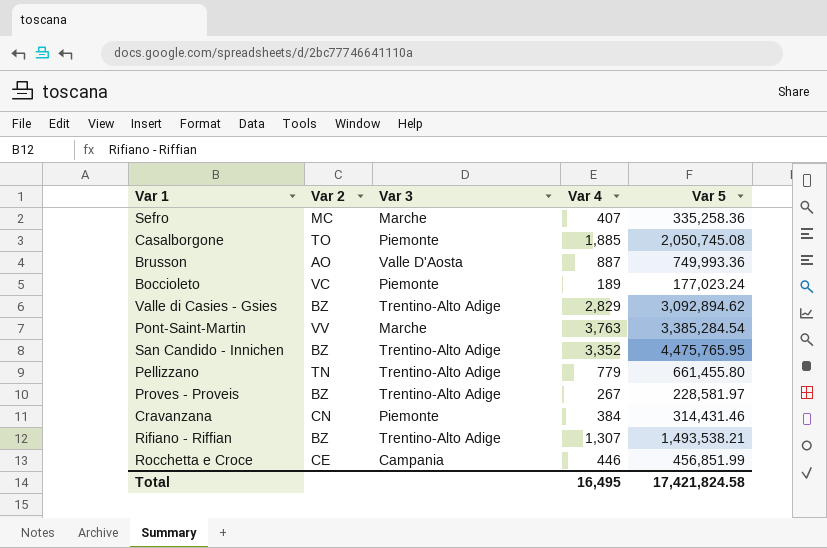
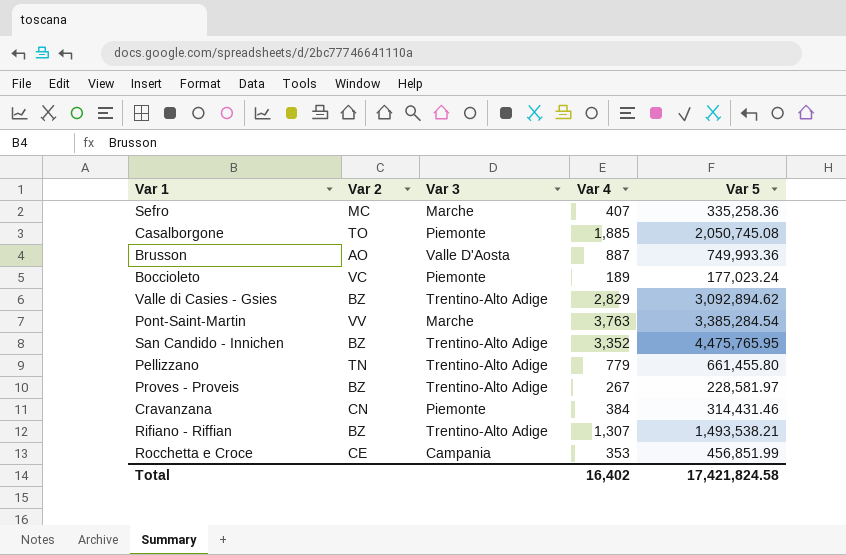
Rocchetta e Croce | Var 4: 446 -> 353
Total | Var 4: 16,495 -> 16,402

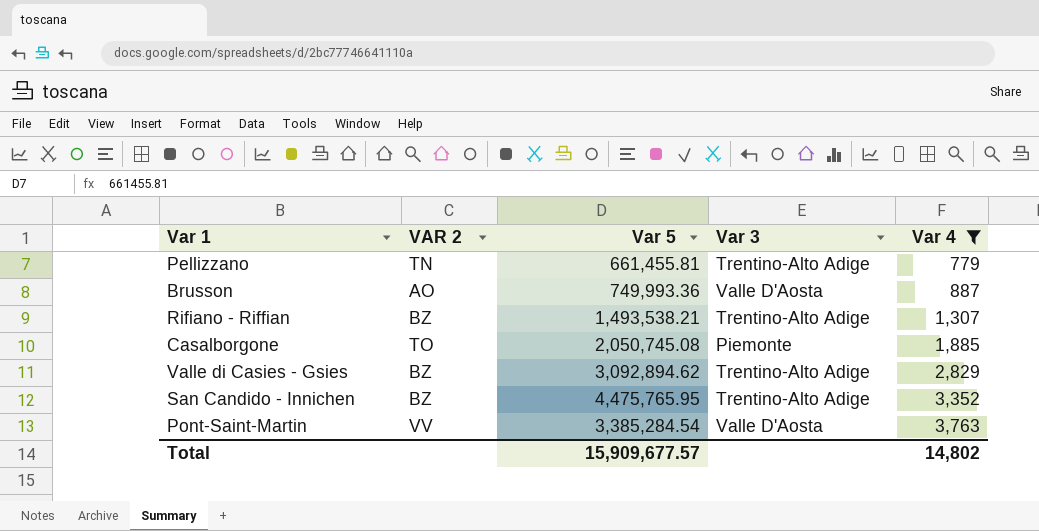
filter: none -> Var 4 >= 779
row order: none -> Var 4 ascending
column name: Var 2 -> VAR 2
column Var 5 | position: 5 -> 3
Pellizzano | Var 5: 661,455.80 -> 661,455.81
Pont-Saint-Martin | Var 3: Marche -> Valle D'Aosta
Total | Var 5: 17,421,824.58 -> 15,909,677.57
Total | Var 4: 16,402 -> 14,802

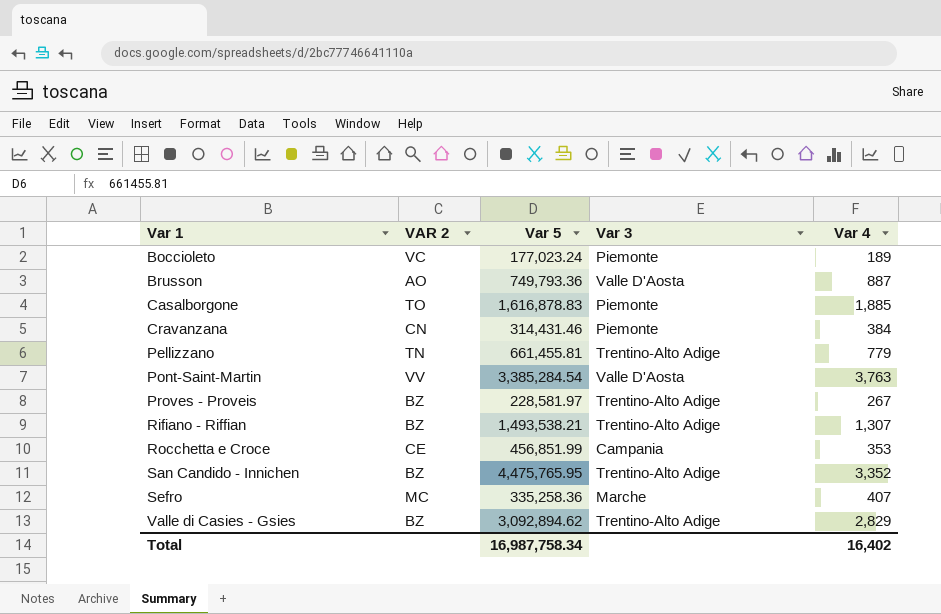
filter: Var 4 >= 779 -> none
row order: Var 4 ascending -> Var 1 ascending
Brusson | Var 5: 749,993.36 -> 749,793.36
Casalborgone | Var 5: 2,050,745.08 -> 1,616,878.83
Total | Var 5: 15,909,677.57 -> 16,987,758.34
Total | Var 4: 14,802 -> 16,402

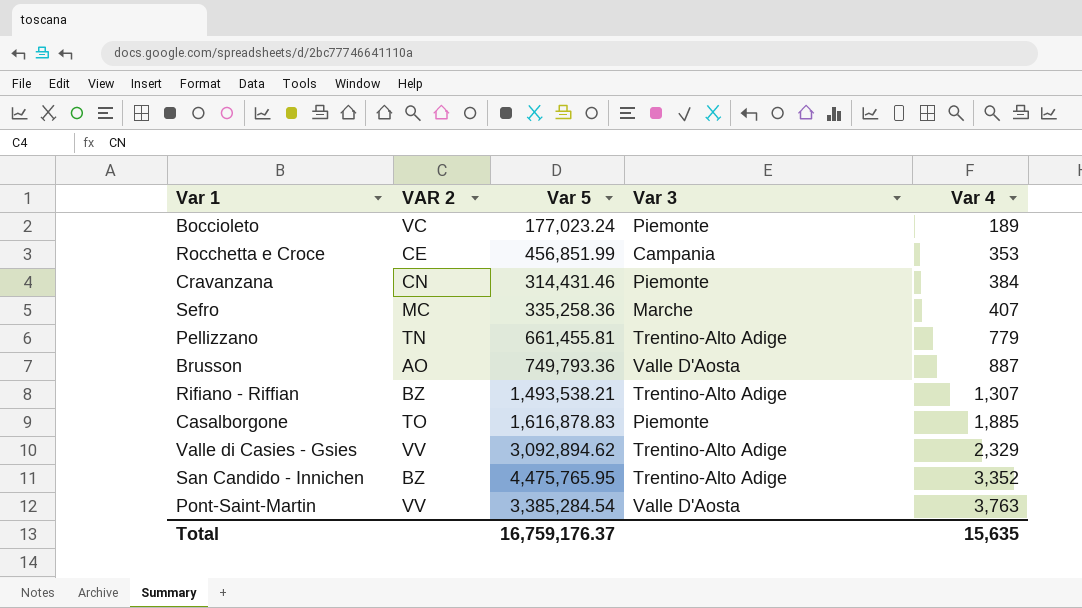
row order: Var 1 ascending -> Var 4 ascending
row Proves - Proveis: BZ | 228,581.97 | Trentino-Alto Adige | 267 -> none
Valle di Casies - Gsies | VAR 2: BZ -> VV
Valle di Casies - Gsies | Var 4: 2,829 -> 2,329
Total | Var 5: 16,987,758.34 -> 16,759,176.37
Total | Var 4: 16,402 -> 15,635

